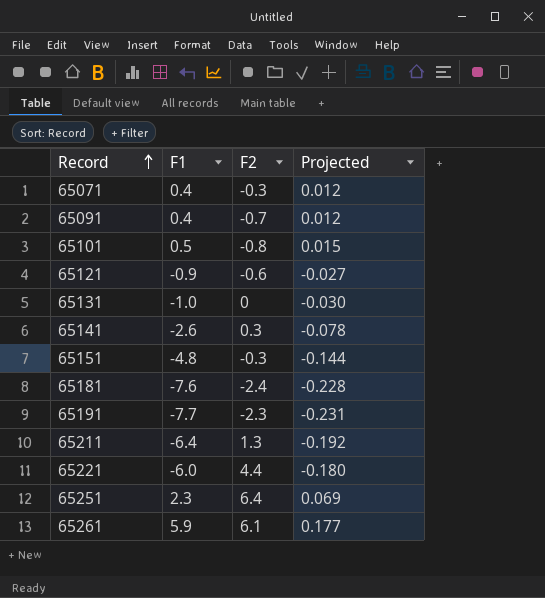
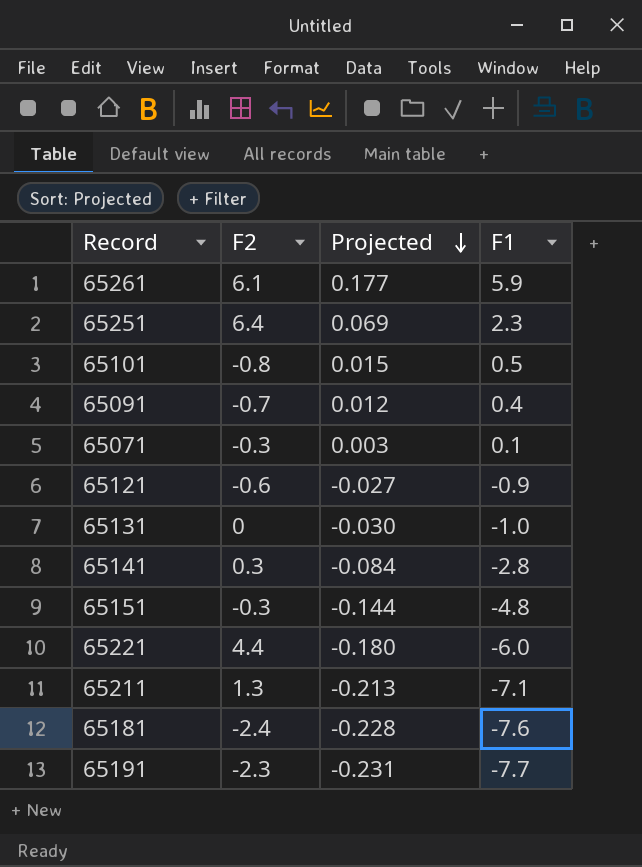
row order: Record ascending -> Projected descending
column F1 | position: 2 -> 4
65071 | Projected: 0.012 -> 0.003
65071 | F1: 0.4 -> 0.1
65141 | Projected: -0.078 -> -0.084
65141 | F1: -2.6 -> -2.8
65211 | Projected: -0.192 -> -0.213
65211 | F1: -6.4 -> -7.1

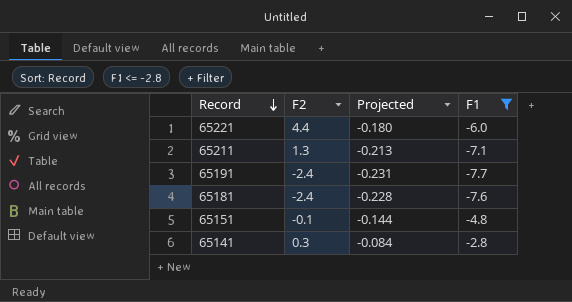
filter: none -> F1 <= -2.8
row order: Projected descending -> Record descending
65191 | F2: -2.3 -> -2.4
65151 | F2: -0.3 -> -0.1

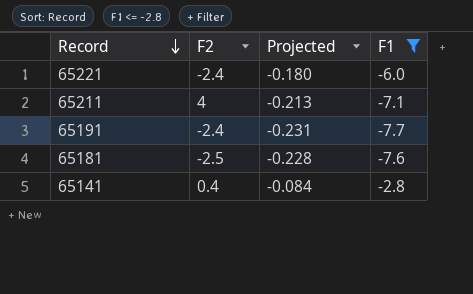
row 65151: -0.1 | -0.144 | -4.8 -> none
65221 | F2: 4.4 -> -2.4
65211 | F2: 1.3 -> 4
65181 | F2: -2.4 -> -2.5
65141 | F2: 0.3 -> 0.4

